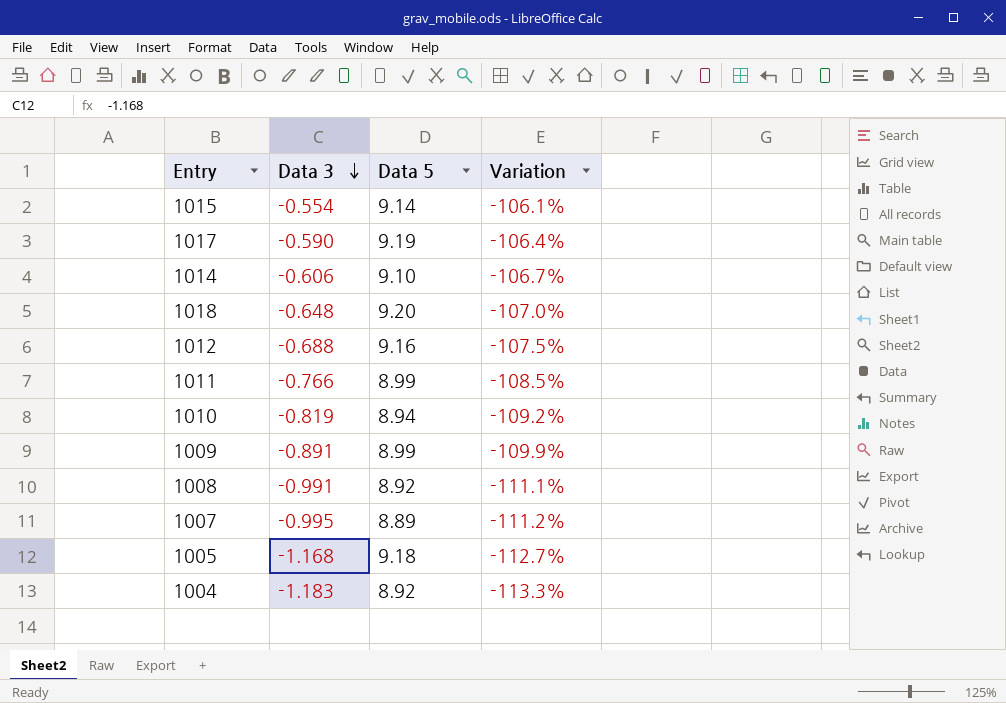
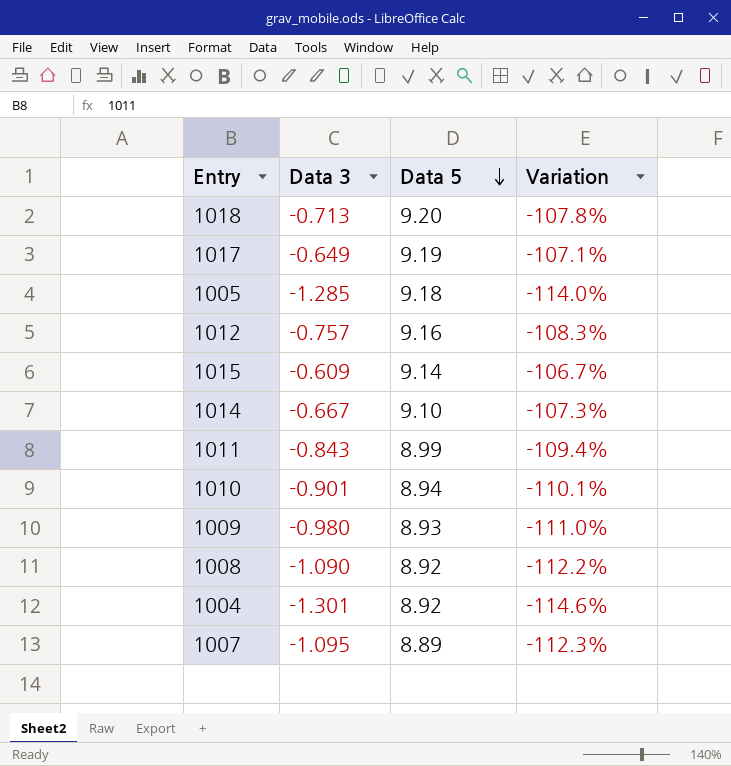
row order: Data 3 descending -> Data 5 descending
1018 | Data 3: -0.648 -> -0.713
1018 | Variation: -107.0% -> -107.8%
1017 | Data 3: -0.590 -> -0.649
1017 | Variation: -106.4% -> -107.1%
1005 | Data 3: -1.168 -> -1.285
1005 | Variation: -112.7% -> -114.0%
1012 | Data 3: -0.688 -> -0.757
1012 | Variation: -107.5% -> -108.3%
1015 | Data 3: -0.554 -> -0.609
1015 | Variation: -106.1% -> -106.7%
1014 | Data 3: -0.606 -> -0.667
1014 | Variation: -106.7% -> -107.3%
1011 | Data 3: -0.766 -> -0.843
1011 | Variation: -108.5% -> -109.4%
1010 | Data 3: -0.819 -> -0.901
1010 | Variation: -109.2% -> -110.1%
1009 | Data 3: -0.891 -> -0.980
1009 | Data 5: 8.99 -> 8.93
1009 | Variation: -109.9% -> -111.0%
1008 | Data 3: -0.991 -> -1.090
1008 | Variation: -111.1% -> -112.2%
1004 | Data 3: -1.183 -> -1.301
1004 | Variation: -113.3% -> -114.6%
1007 | Data 3: -0.995 -> -1.095
1007 | Variation: -111.2% -> -112.3%

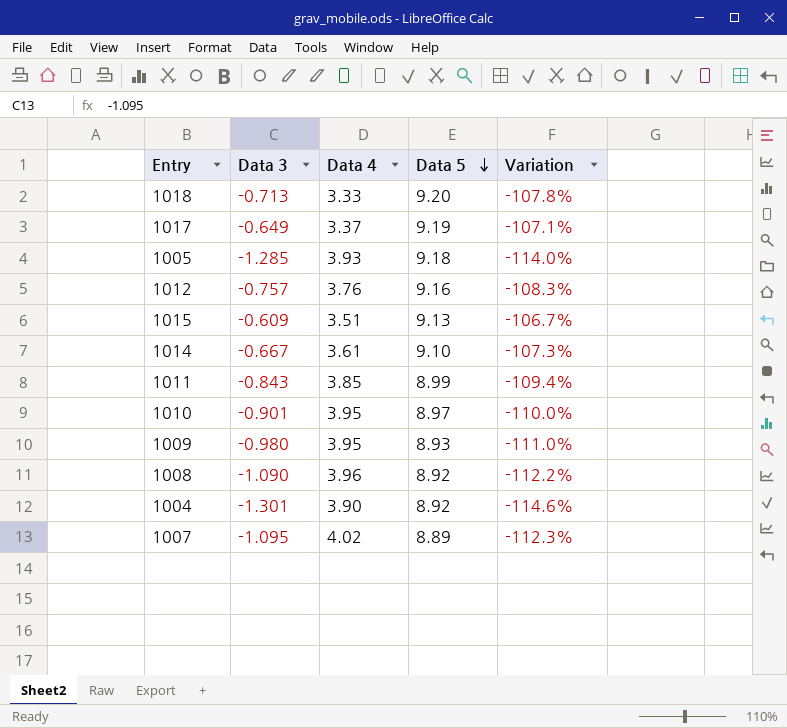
column Data 4 | position: none -> 3
1015 | Data 5: 9.14 -> 9.13
1010 | Data 5: 8.94 -> 8.97
1010 | Variation: -110.1% -> -110.0%

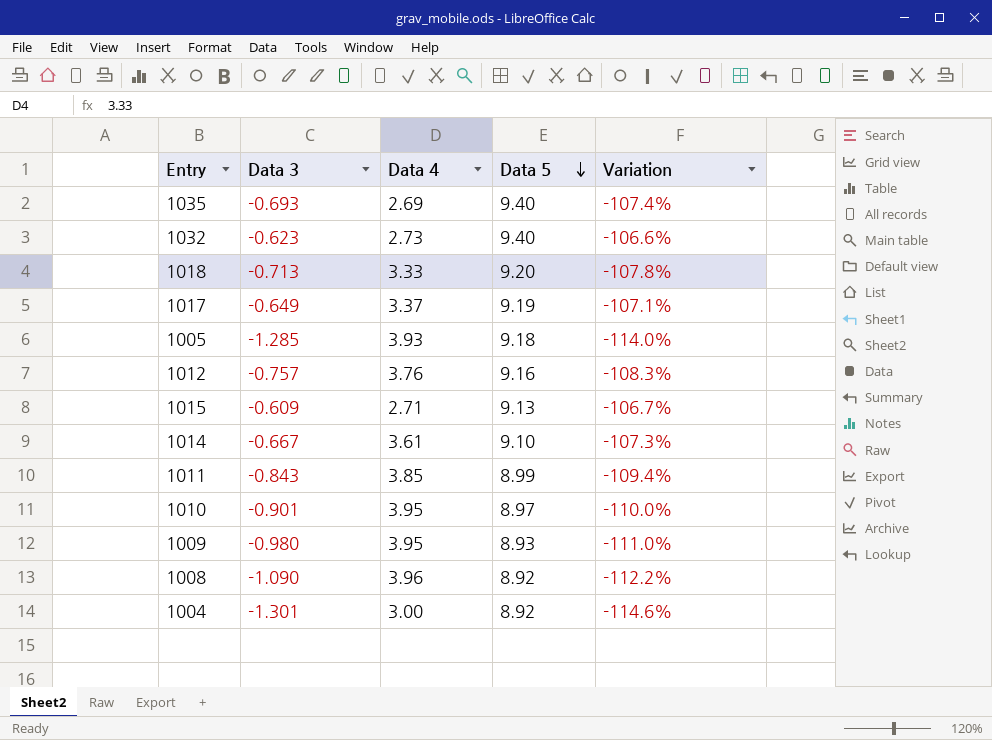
row 1007: -1.095 | 4.02 | 8.89 | -112.3% -> none
row 1035: none -> -0.693 | 2.69 | 9.40 | -107.4%
row 1032: none -> -0.623 | 2.73 | 9.40 | -106.6%
1015 | Data 4: 3.51 -> 2.71
1004 | Data 4: 3.90 -> 3.00

